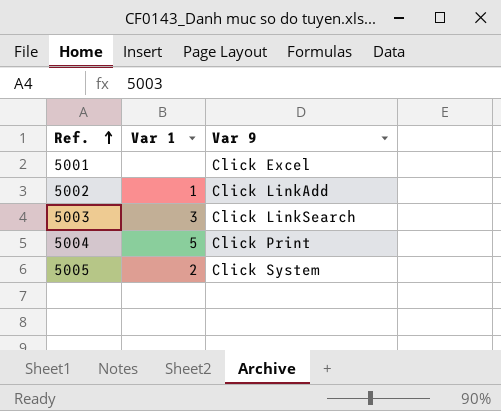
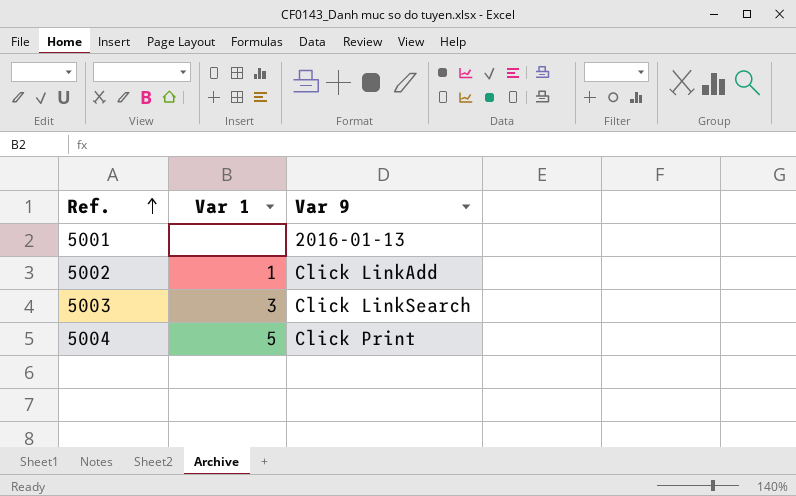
row 5005: 2 | Click System -> none
5001 | Var 9: Click Excel -> 2016-01-13

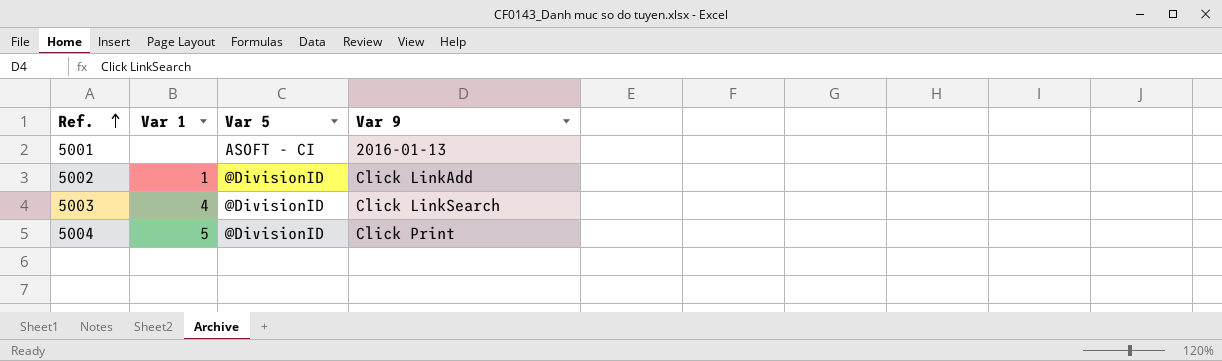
column Var 5 | position: none -> 3
5003 | Var 1: 3 -> 4

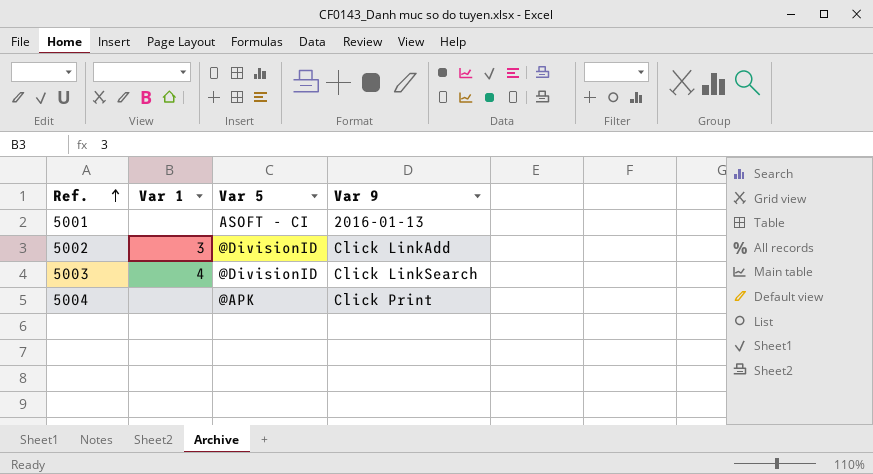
5002 | Var 1: 1 -> 3
5004 | Var 1: 5 -> none
5004 | Var 5: @DivisionID -> @APK

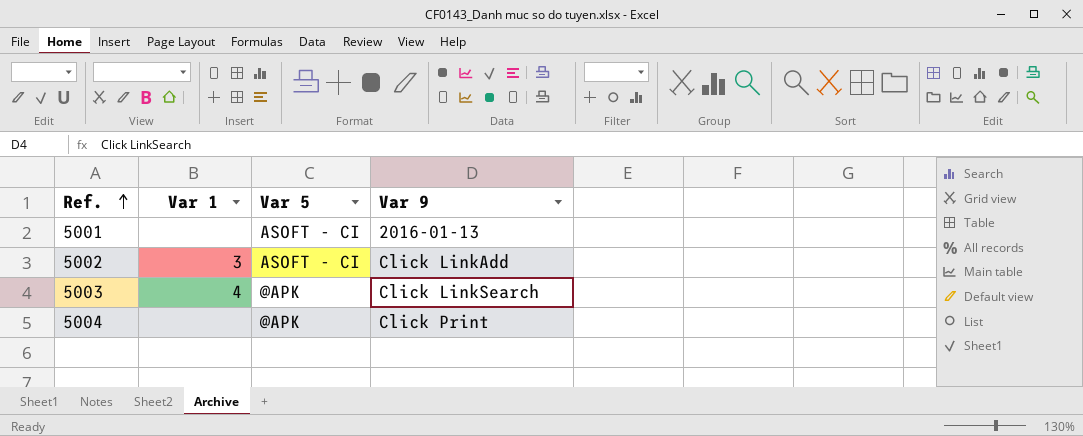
5002 | Var 5: @DivisionID -> ASOFT - CI
5003 | Var 5: @DivisionID -> @APK

